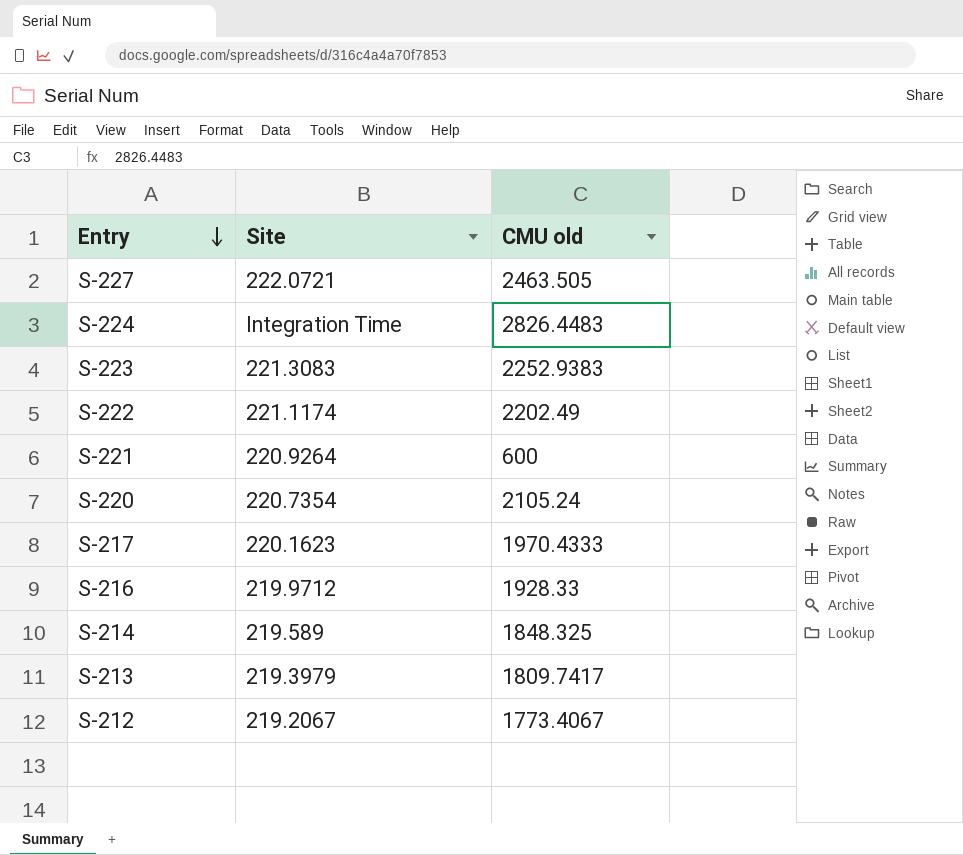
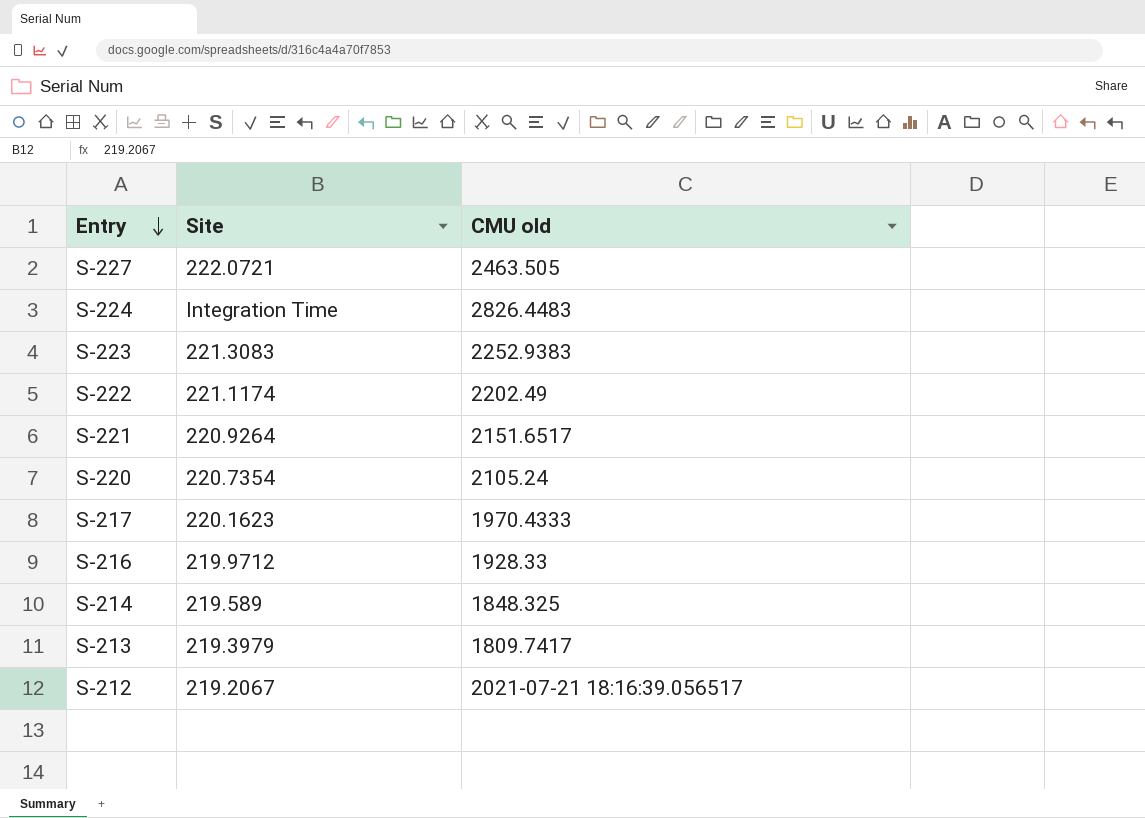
S-221 | CMU old: 600 -> 2151.6517
S-212 | CMU old: 1773.4067 -> 2021-07-21 18:16:39.056517

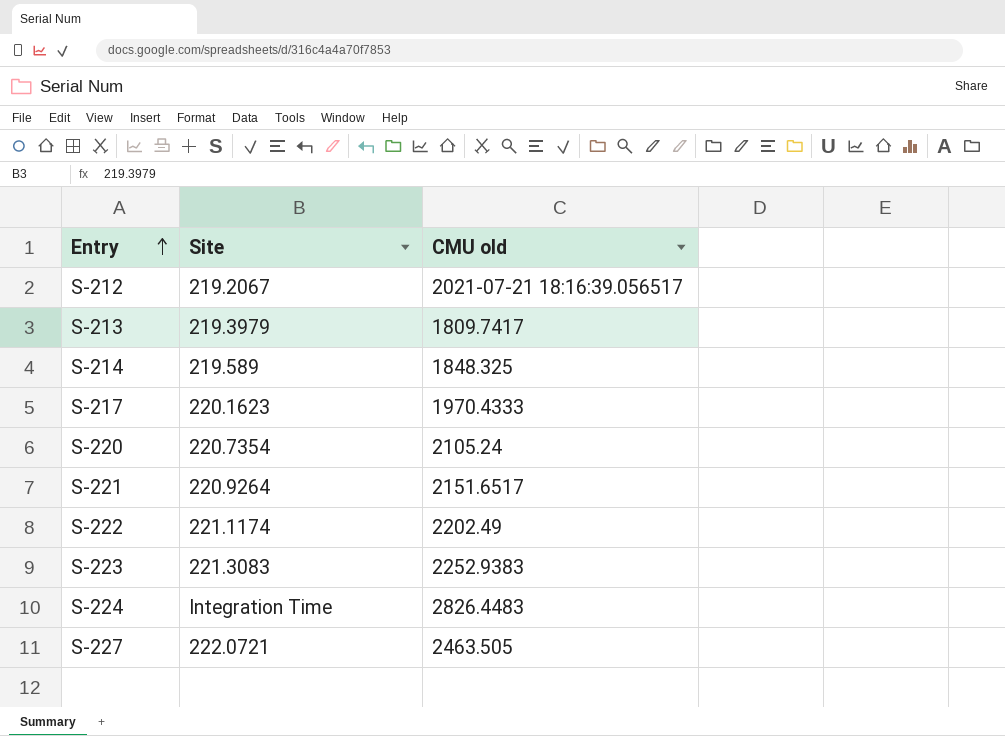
row order: Entry descending -> Entry ascending
row S-216: 219.9712 | 1928.33 -> none

